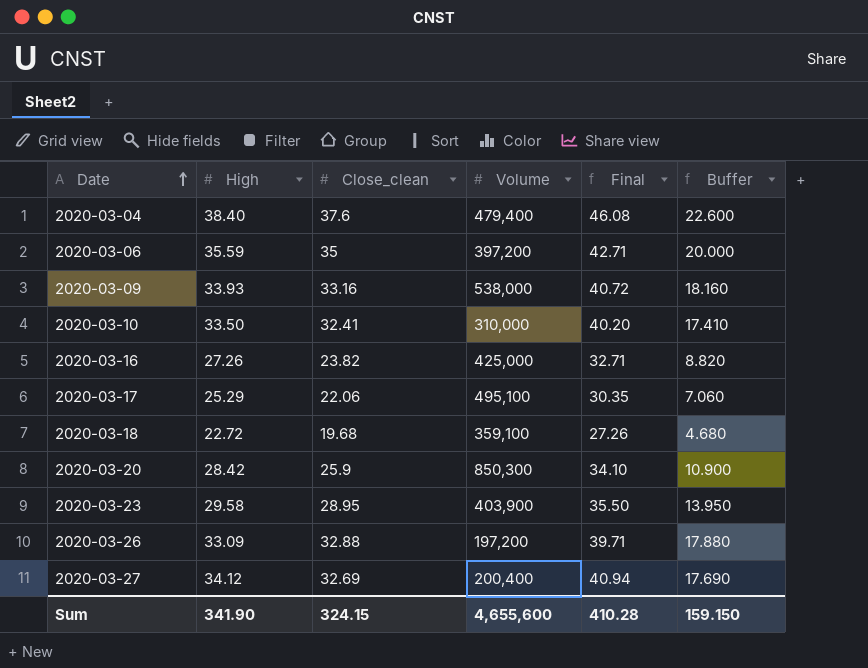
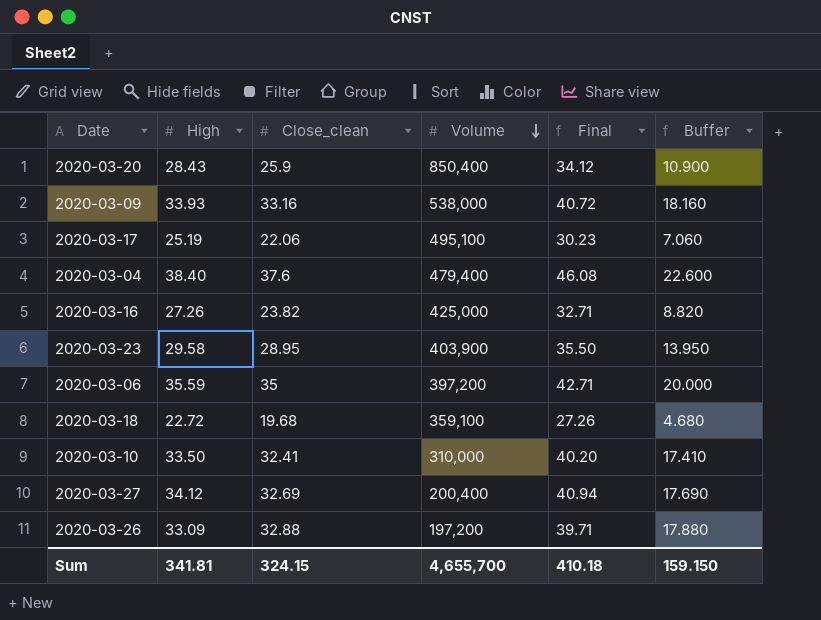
row order: Date ascending -> Volume descending
2020-03-20 | High: 28.42 -> 28.43
2020-03-20 | Volume: 850,300 -> 850,400
2020-03-20 | Final: 34.10 -> 34.12
2020-03-17 | High: 25.29 -> 25.19
2020-03-17 | Final: 30.35 -> 30.23
Sum | High: 341.90 -> 341.81
Sum | Volume: 4,655,600 -> 4,655,700
Sum | Final: 410.28 -> 410.18

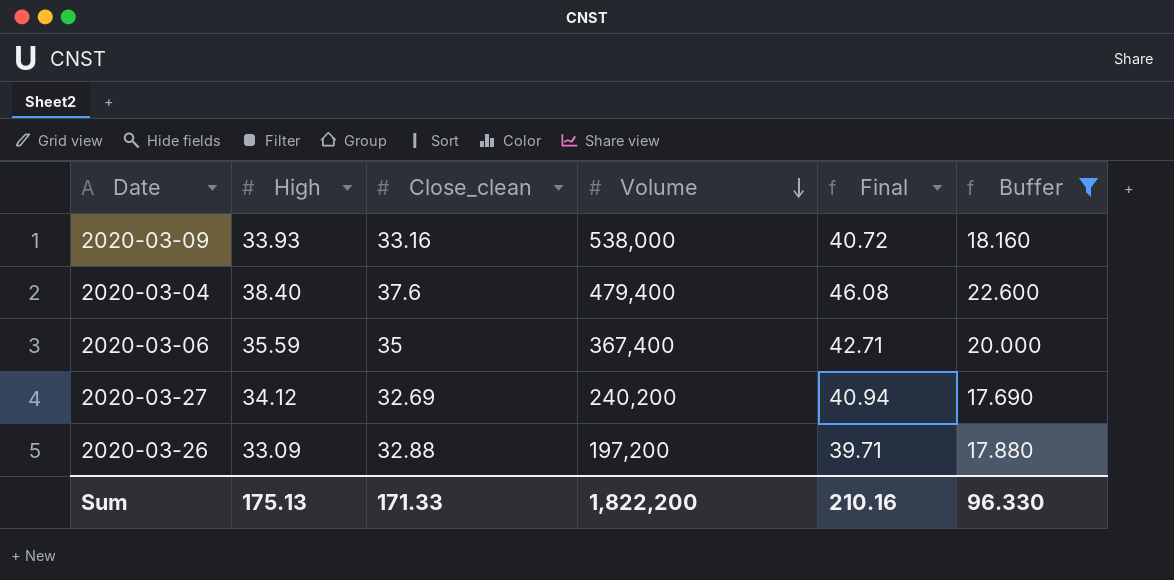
filter: none -> Buffer >= 17.690
2020-03-06 | Volume: 397,200 -> 367,400
2020-03-27 | Volume: 200,400 -> 240,200
Sum | High: 341.81 -> 175.13
Sum | Close_clean: 324.15 -> 171.33
Sum | Volume: 4,655,700 -> 1,822,200
Sum | Final: 410.18 -> 210.16
Sum | Buffer: 159.150 -> 96.330

